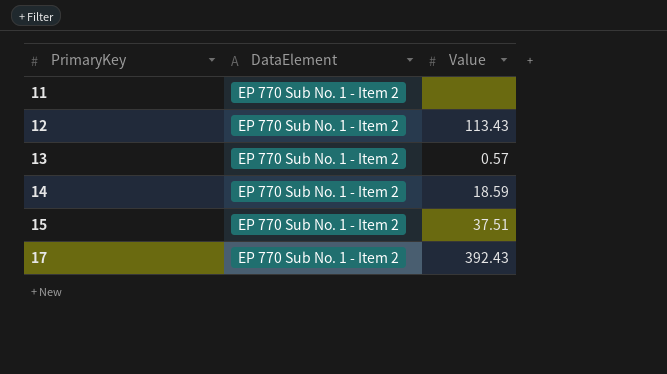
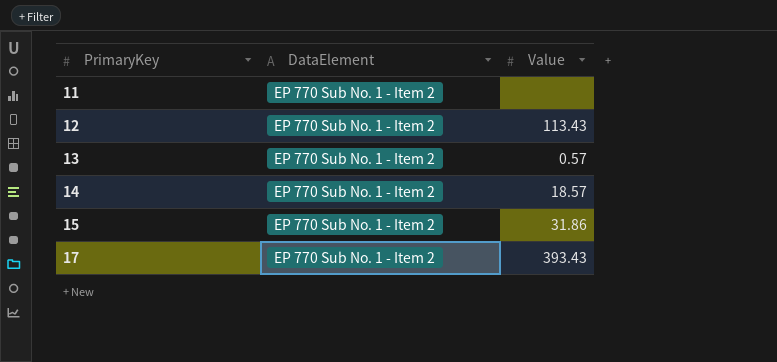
14 | Value: 18.59 -> 18.57
15 | Value: 37.51 -> 31.86
17 | Value: 392.43 -> 393.43

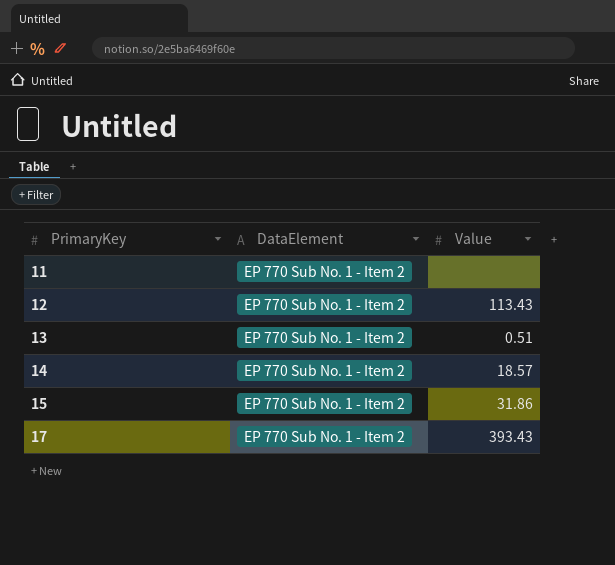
13 | Value: 0.57 -> 0.51

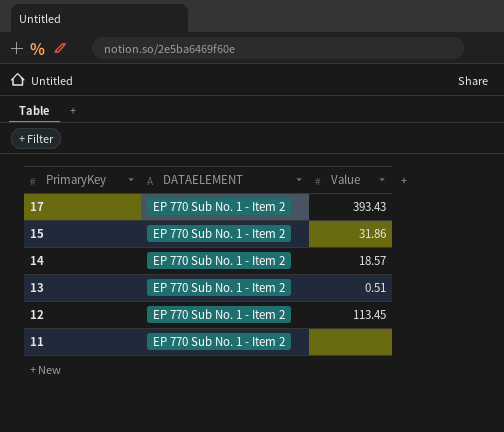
row order: PrimaryKey ascending -> PrimaryKey descending
column name: DataElement -> DATAELEMENT
12 | Value: 113.43 -> 113.45

